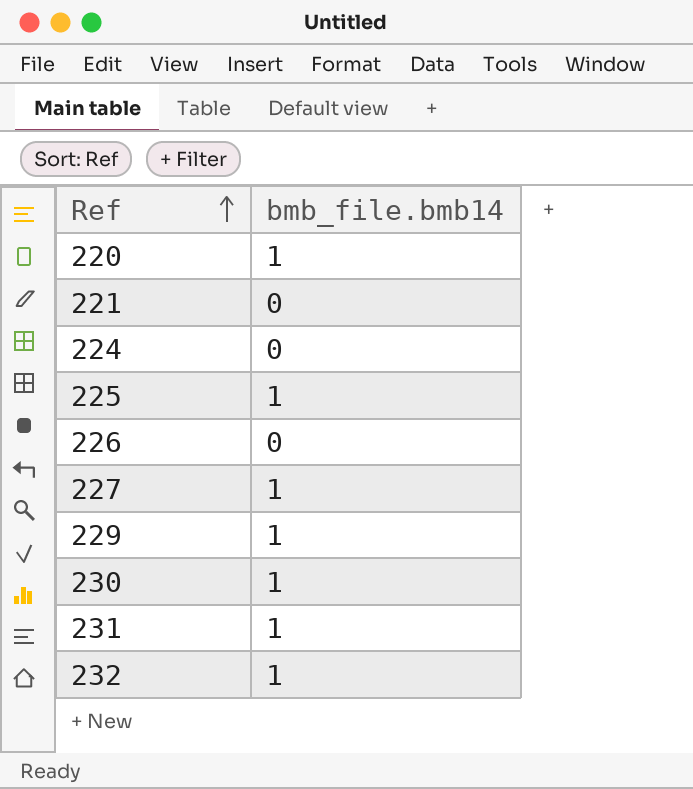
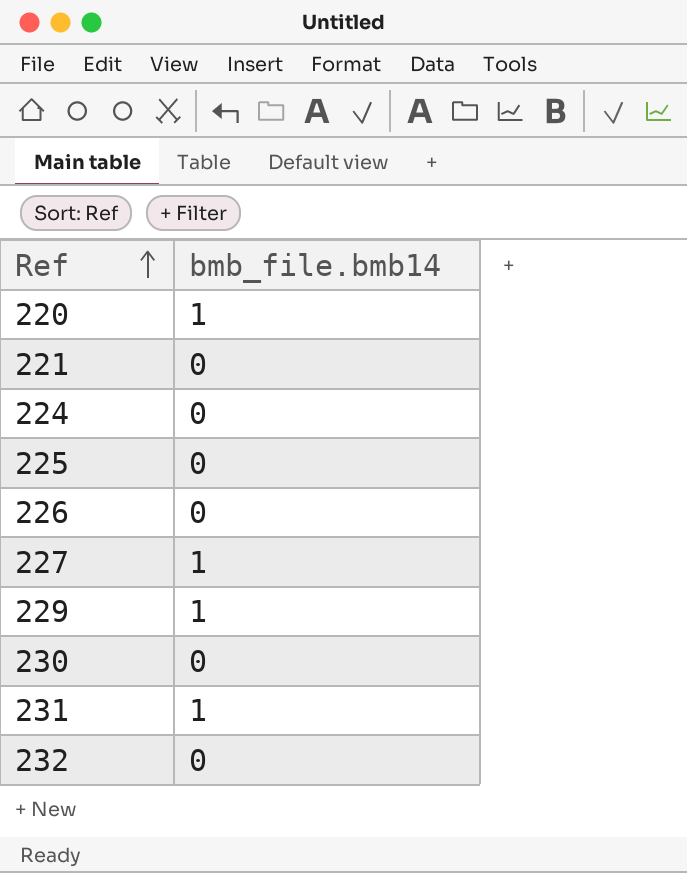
225 | bmb_file.bmb14: 1 -> 0
230 | bmb_file.bmb14: 1 -> 0
232 | bmb_file.bmb14: 1 -> 0

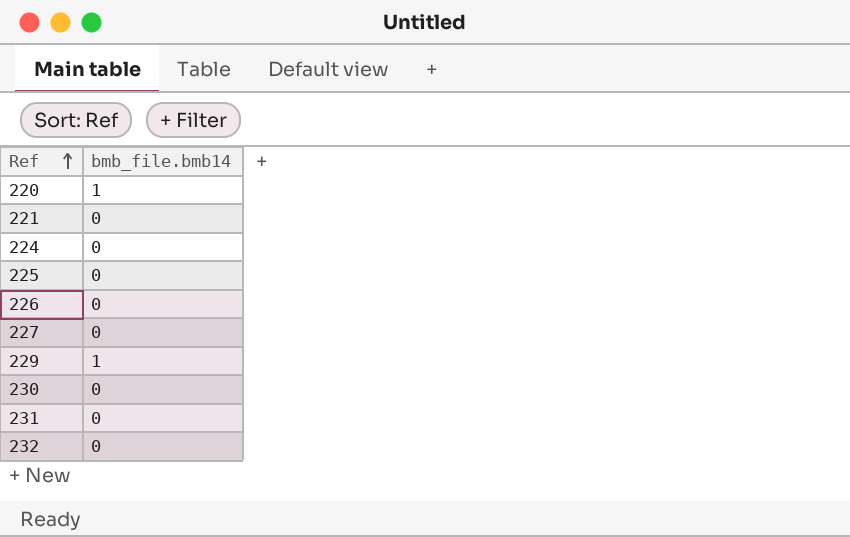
227 | bmb_file.bmb14: 1 -> 0
231 | bmb_file.bmb14: 1 -> 0

